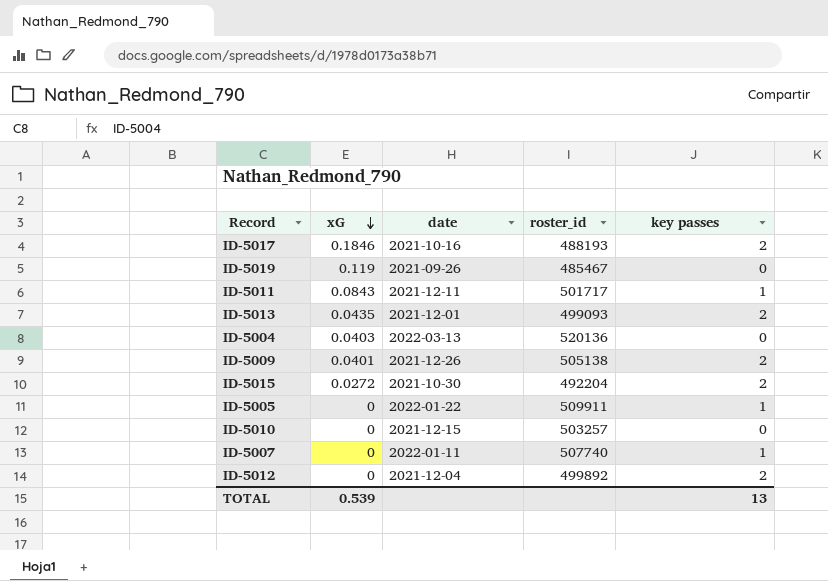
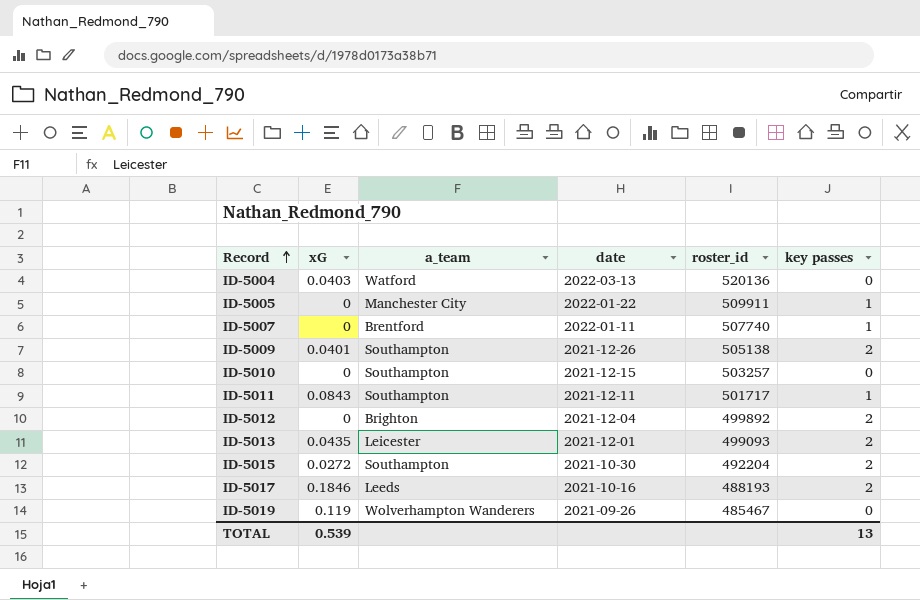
row order: xG descending -> Record ascending
column a_team | position: none -> 3

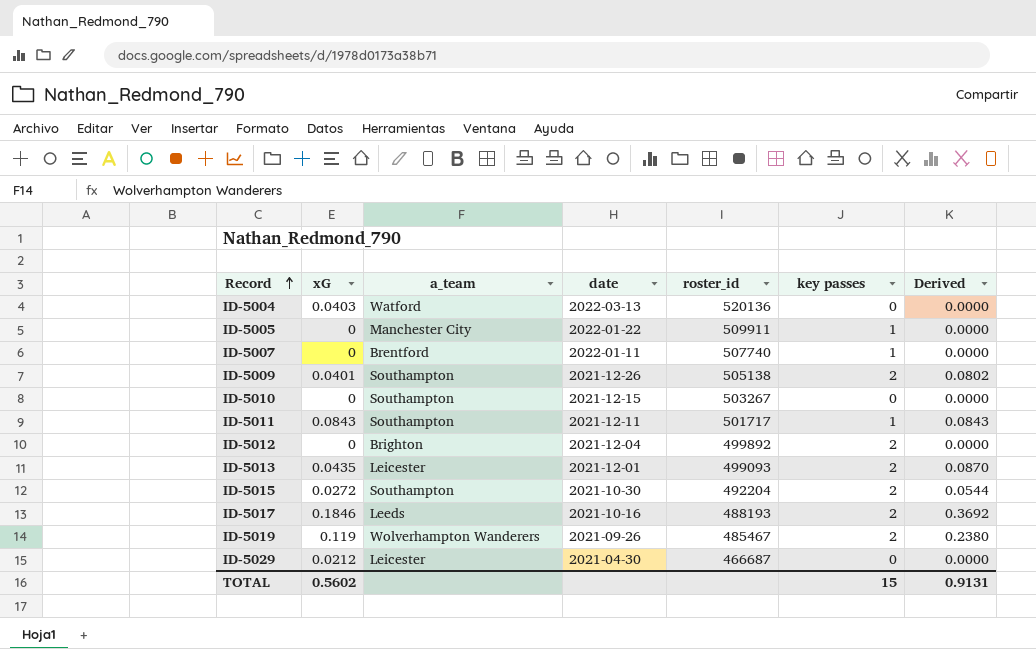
column Derived | formula: none -> [xG] * [key passes]
ID-5010 | roster_id: 503257 -> 503267
ID-5019 | key passes: 0 -> 2
row ID-5029: none -> 0.0212 | Leicester | 2021-04-30 | 466687 | 0 | 0.0000
TOTAL | xG: 0.539 -> 0.5602
TOTAL | key passes: 13 -> 15

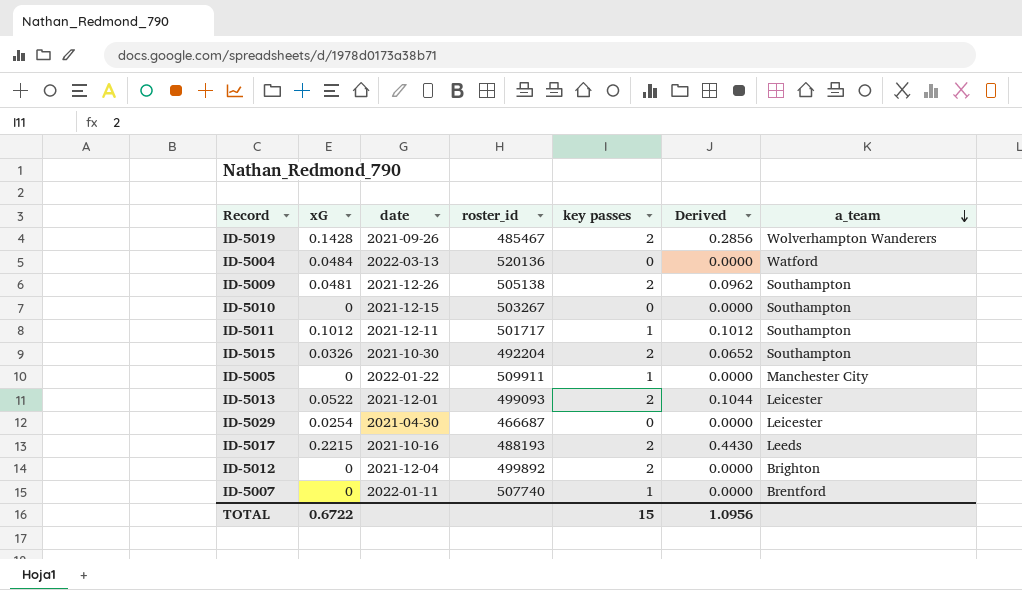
row order: Record ascending -> a_team descending
column a_team | position: 3 -> 7
ID-5019 | xG: 0.119 -> 0.1428
ID-5019 | Derived: 0.2380 -> 0.2856
ID-5004 | xG: 0.0403 -> 0.0484
ID-5009 | xG: 0.0401 -> 0.0481
ID-5009 | Derived: 0.0802 -> 0.0962
ID-5011 | xG: 0.0843 -> 0.1012
ID-5011 | Derived: 0.0843 -> 0.1012
ID-5015 | xG: 0.0272 -> 0.0326
ID-5015 | Derived: 0.0544 -> 0.0652
ID-5013 | xG: 0.0435 -> 0.0522
ID-5013 | Derived: 0.0870 -> 0.1044
ID-5029 | xG: 0.0212 -> 0.0254
ID-5017 | xG: 0.1846 -> 0.2215
ID-5017 | Derived: 0.3692 -> 0.4430
TOTAL | xG: 0.5602 -> 0.6722
TOTAL | Derived: 0.9131 -> 1.0956

